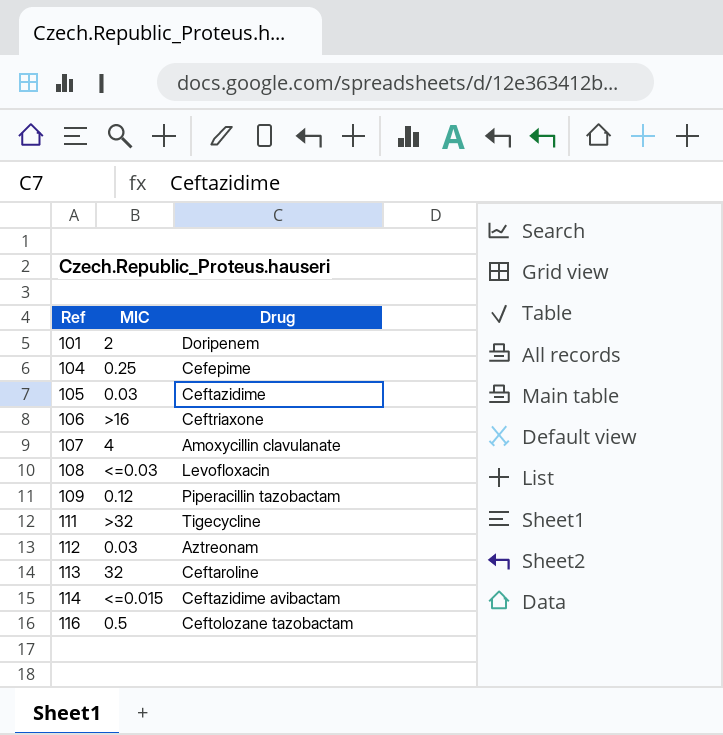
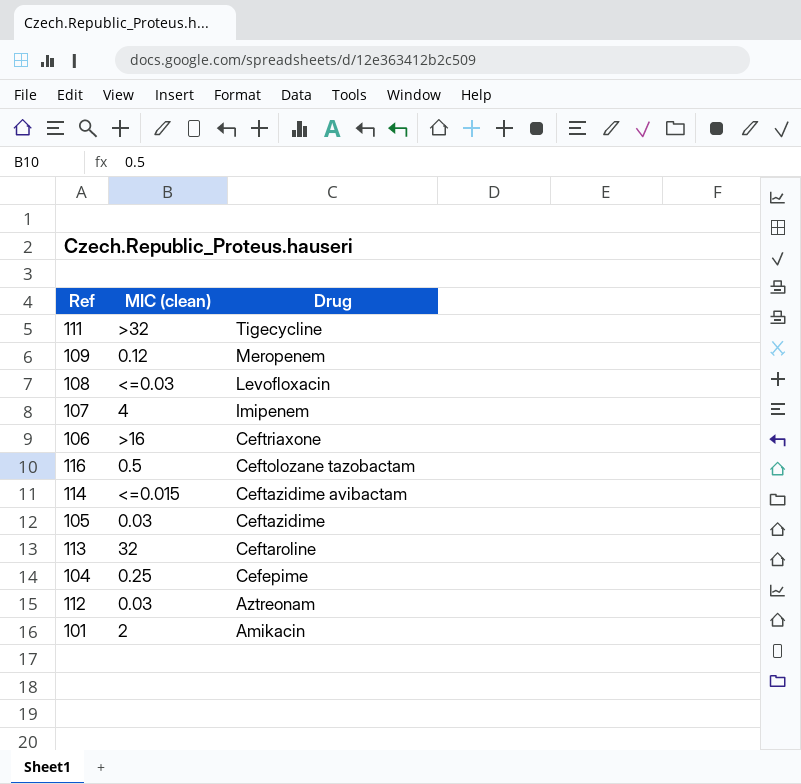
row order: Ref ascending -> Drug descending
column name: MIC -> MIC (clean)
109 | Drug: Piperacillin tazobactam -> Meropenem
107 | Drug: Amoxycillin clavulanate -> Imipenem
101 | Drug: Doripenem -> Amikacin

